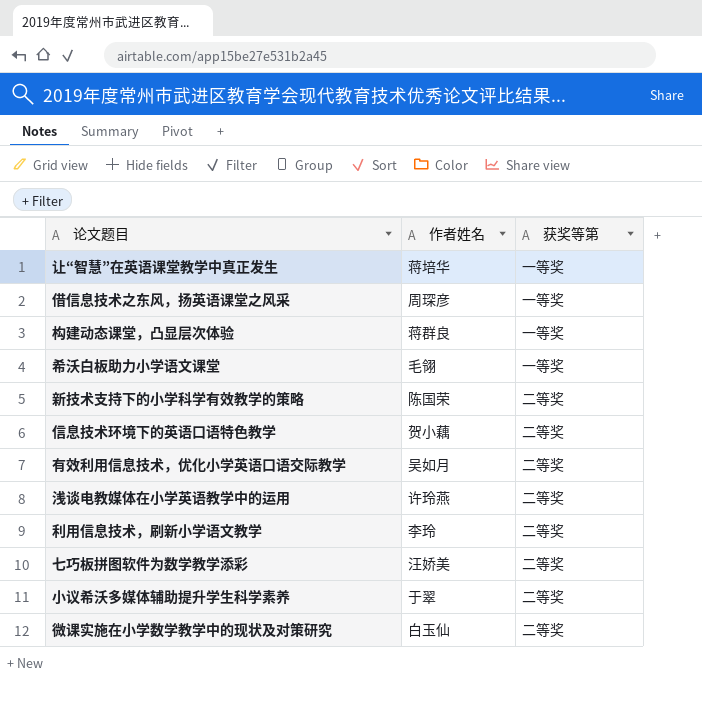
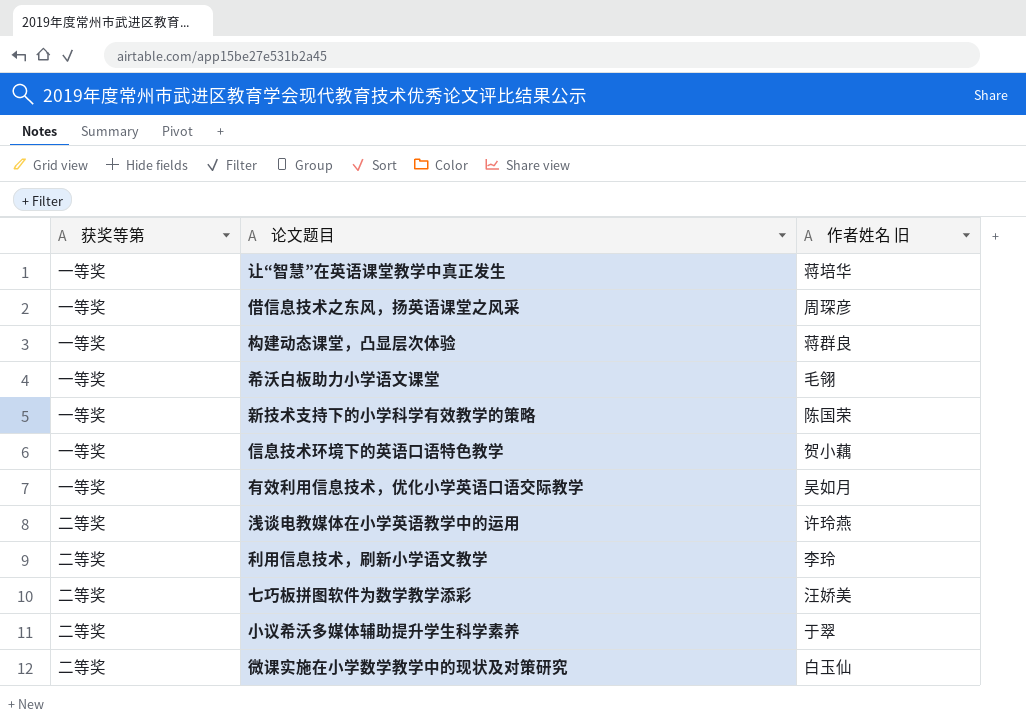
column 获奖等第 | position: 3 -> 1
column name: 作者姓名 -> 作者姓名 旧
新技术支持下的小学科学有效教学的策略 | 获奖等第: 二等奖 -> 一等奖
信息技术环境下的英语口语特色教学 | 获奖等第: 二等奖 -> 一等奖
有效利用信息技术，优化小学英语口语交际教学 | 获奖等第: 二等奖 -> 一等奖

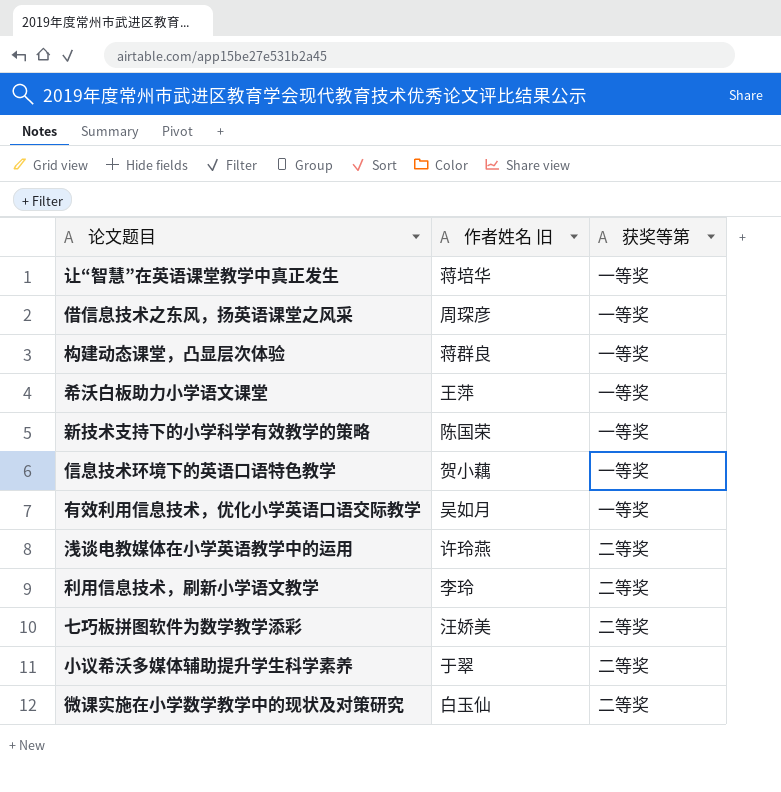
column 获奖等第 | position: 1 -> 3
希沃白板助力小学语文课堂 | 作者姓名 旧: 毛翎 -> 王萍

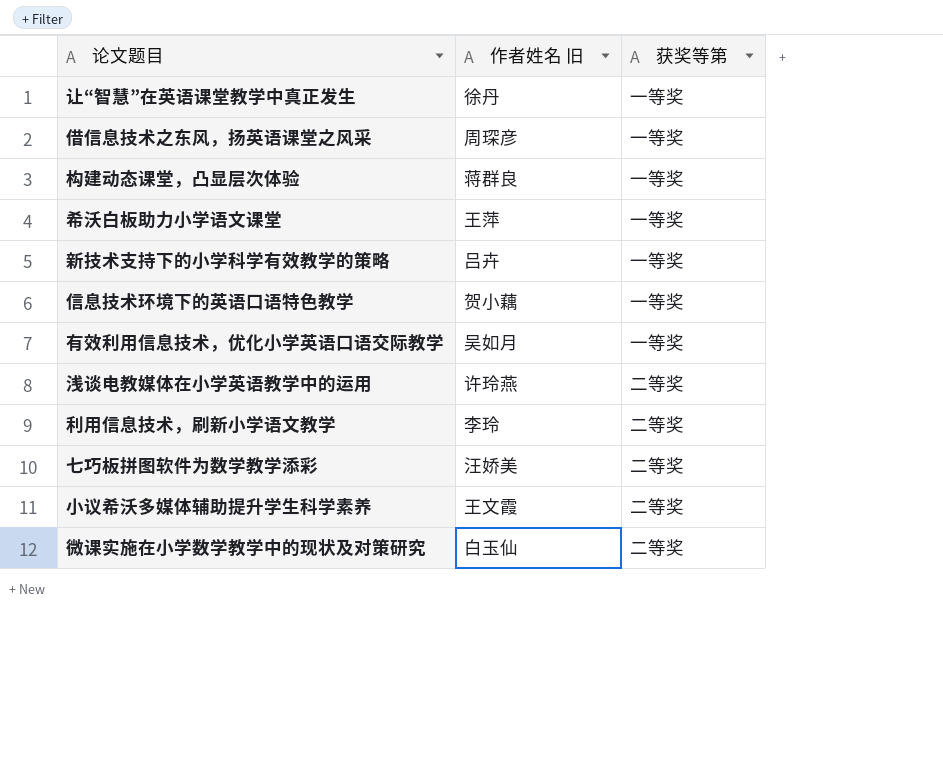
让“智慧”在英语课堂教学中真正发生 | 作者姓名 旧: 蒋培华 -> 徐丹
新技术支持下的小学科学有效教学的策略 | 作者姓名 旧: 陈国荣 -> 吕卉
小议希沃多媒体辅助提升学生科学素养 | 作者姓名 旧: 于翠 -> 王文霞

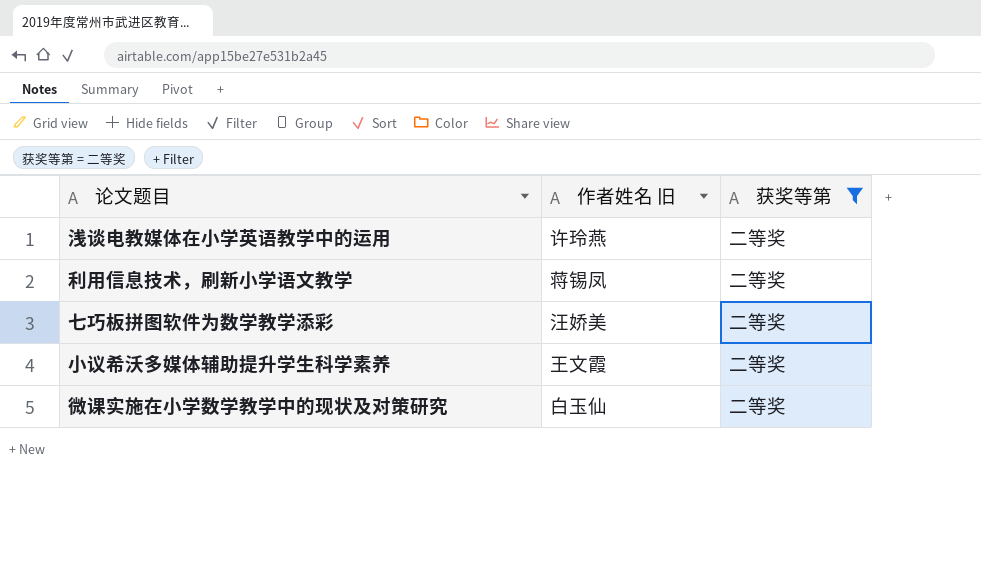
filter: none -> 获奖等第 = 二等奖
利用信息技术，刷新小学语文教学 | 作者姓名 旧: 李玲 -> 蒋锡凤

